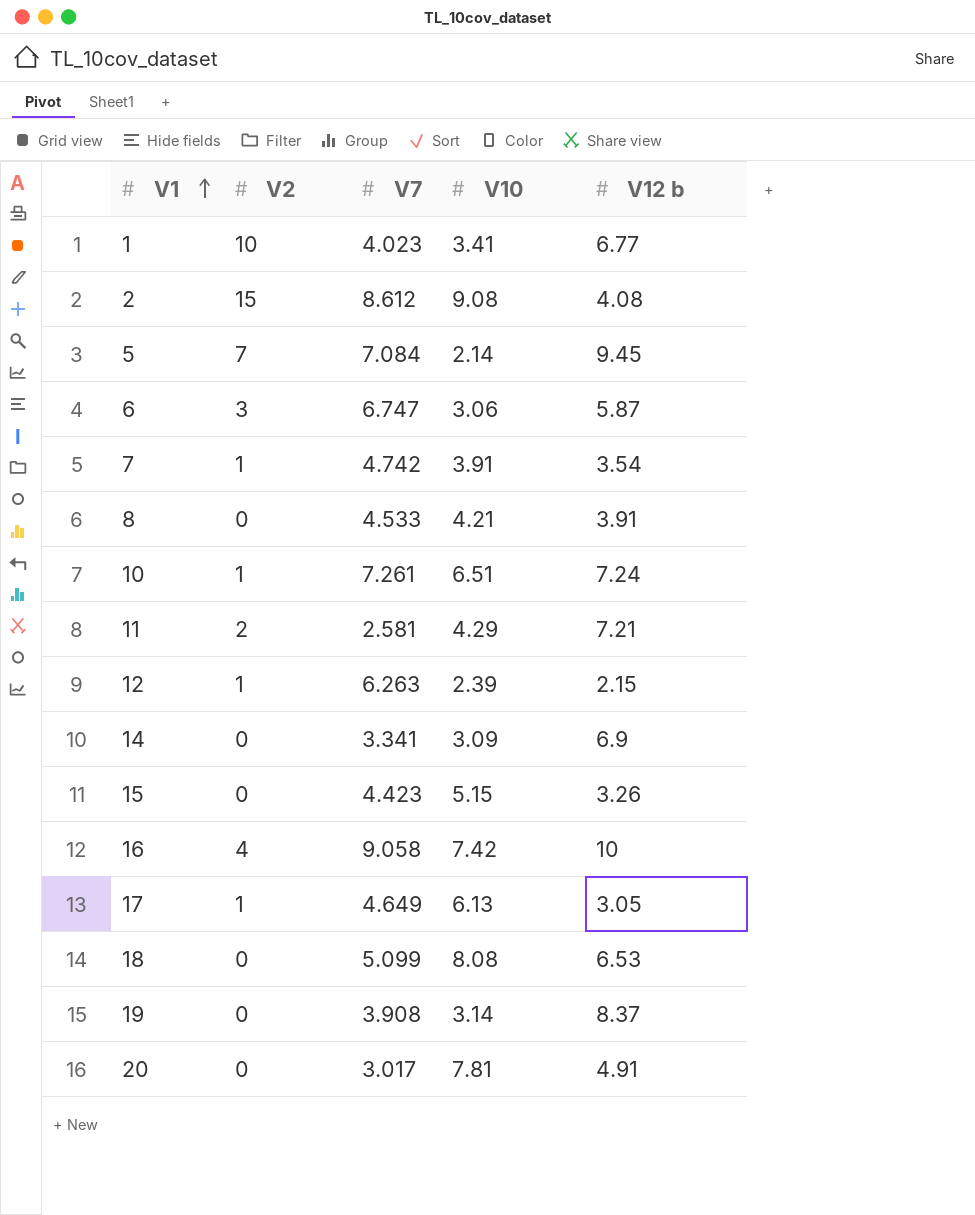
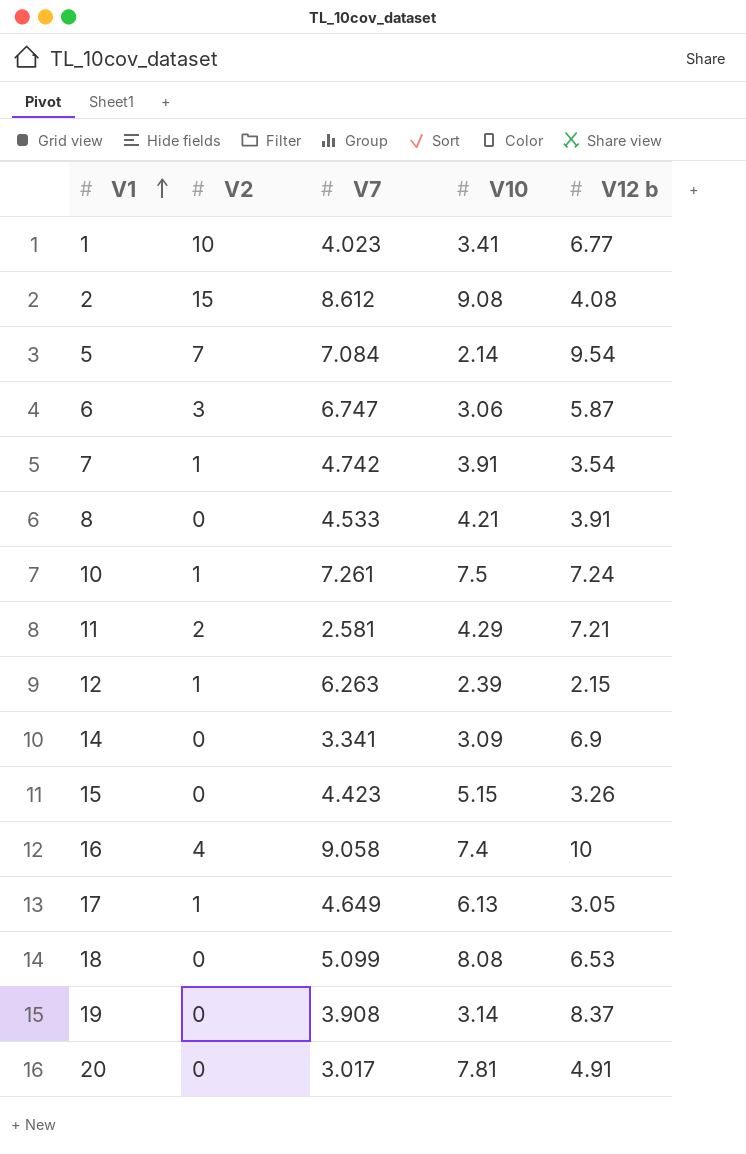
5 | V12 b: 9.45 -> 9.54
10 | V10: 6.51 -> 7.5
16 | V10: 7.42 -> 7.4

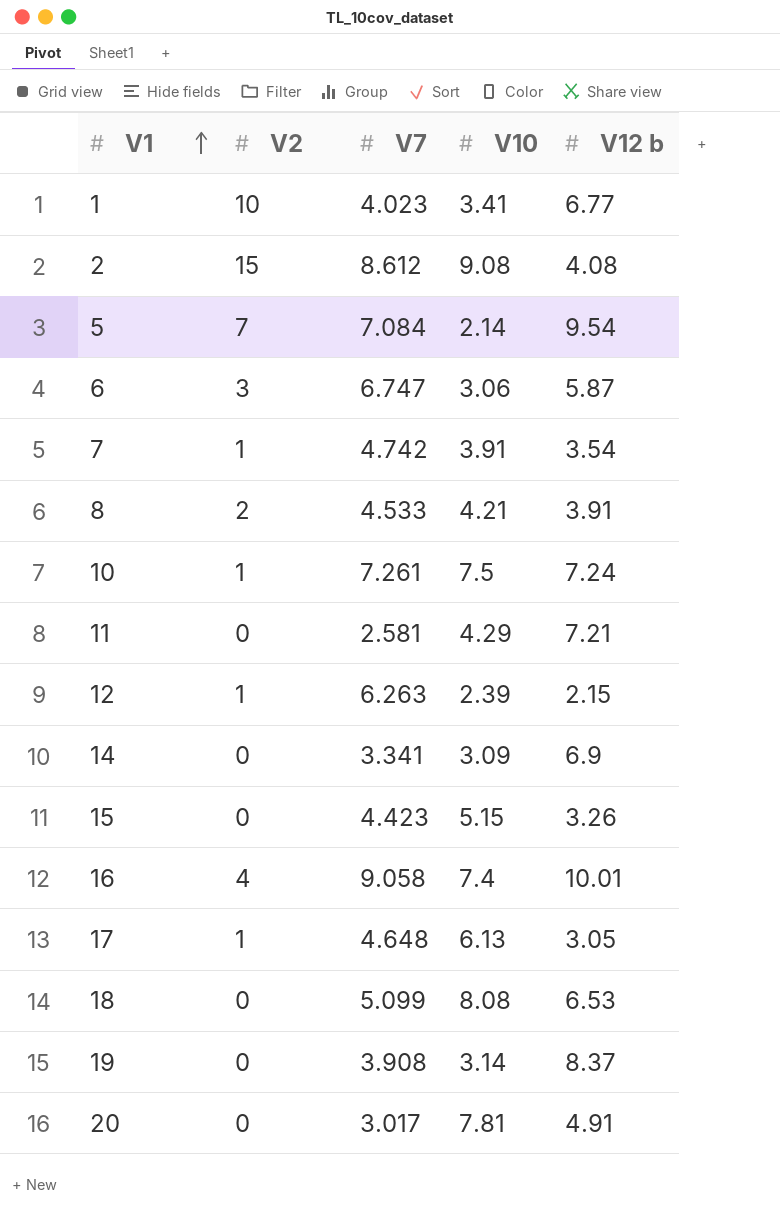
8 | V2: 0 -> 2
11 | V2: 2 -> 0
16 | V12 b: 10 -> 10.01
17 | V7: 4.649 -> 4.648

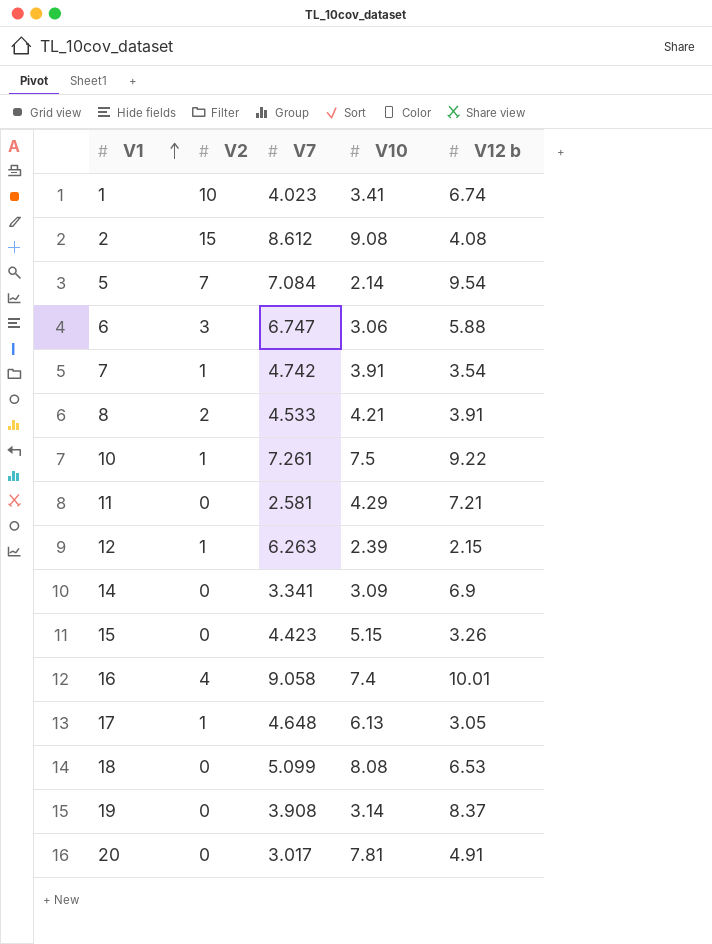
1 | V12 b: 6.77 -> 6.74
6 | V12 b: 5.87 -> 5.88
10 | V12 b: 7.24 -> 9.22

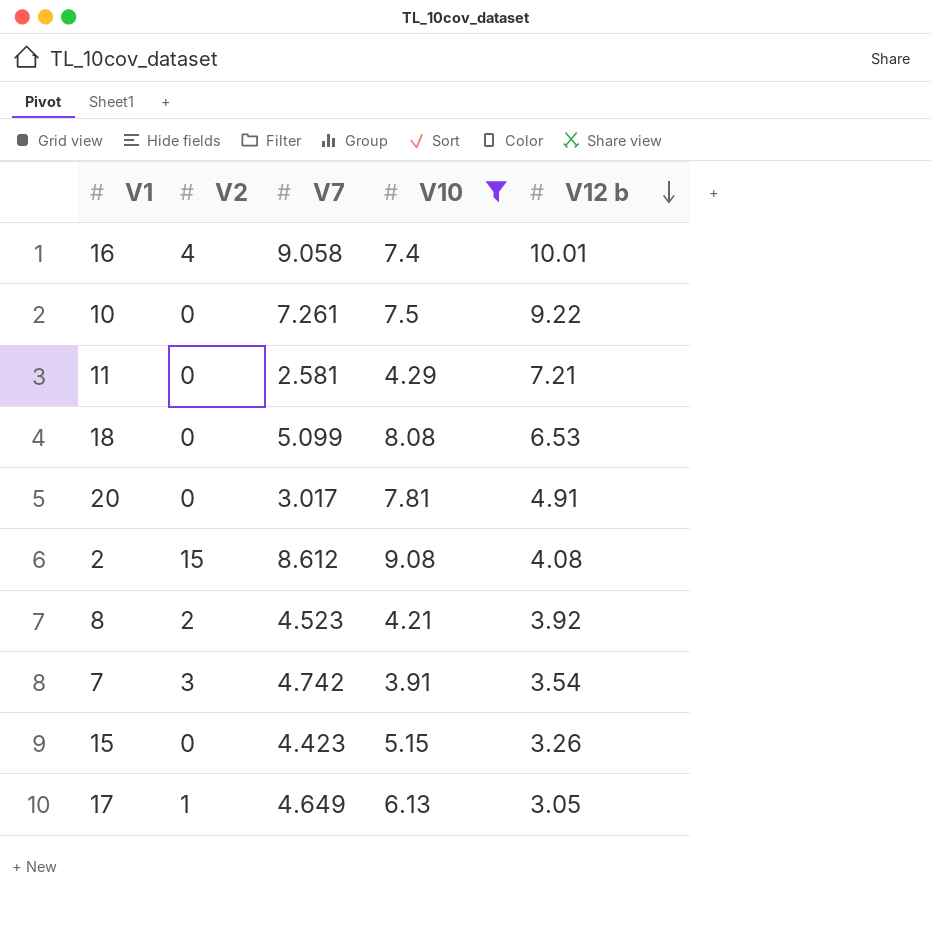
filter: none -> V10 >= 3.91
row order: V1 ascending -> V12 b descending
10 | V2: 1 -> 0
8 | V7: 4.533 -> 4.523
8 | V12 b: 3.91 -> 3.92
7 | V2: 1 -> 3
17 | V7: 4.648 -> 4.649

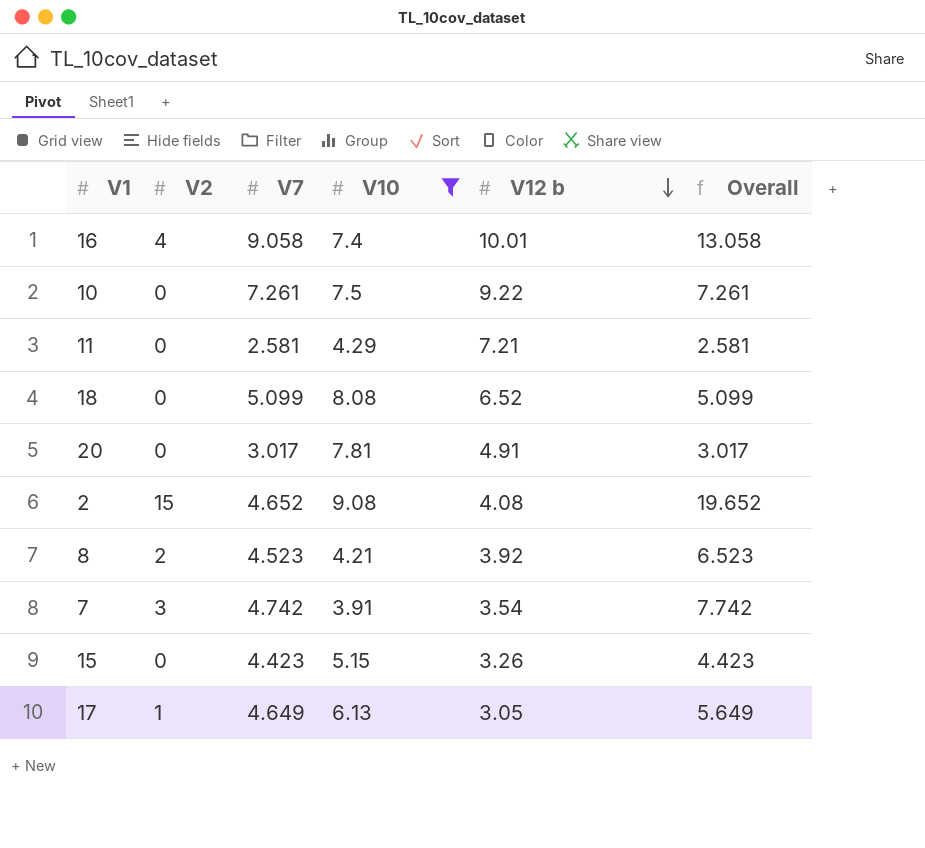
column Overall | formula: none -> [V2] + [V7]
18 | V12 b: 6.53 -> 6.52
2 | V7: 8.612 -> 4.652

